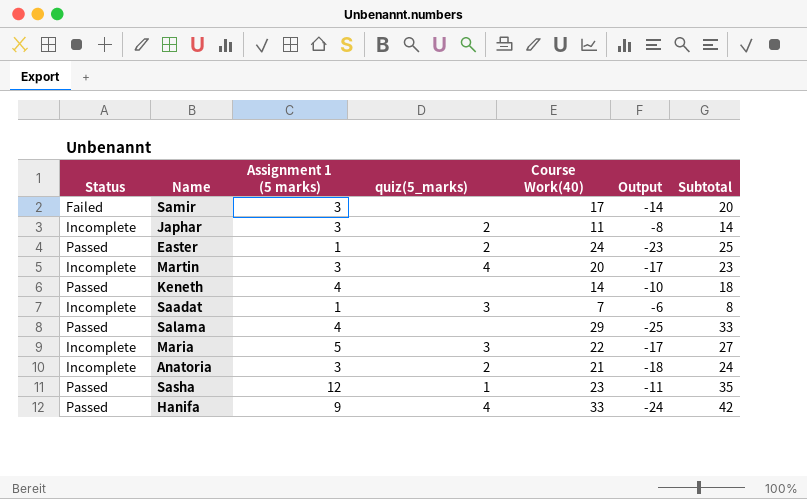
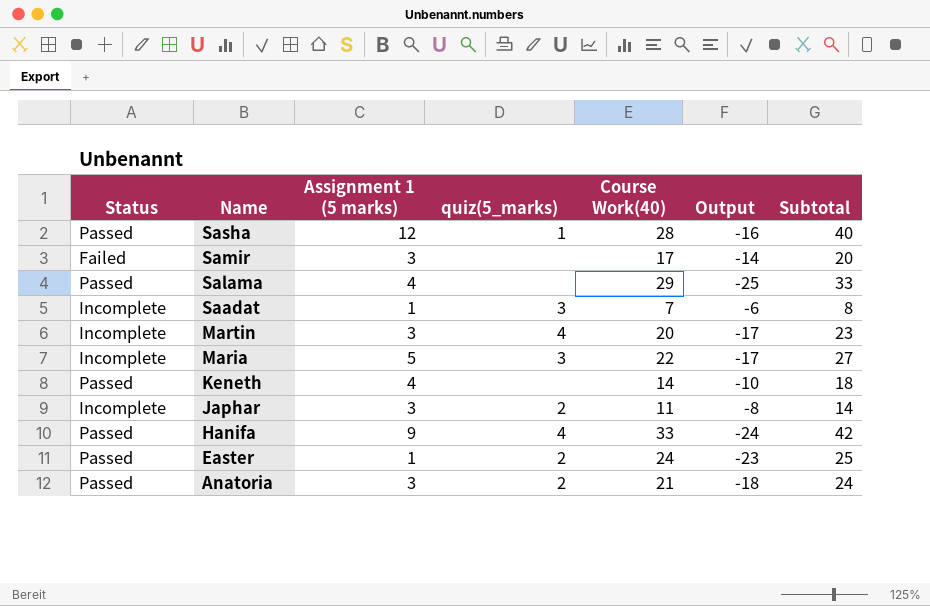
row order: none -> Name descending
Sasha | Course Work(40): 23 -> 28
Sasha | Output: -11 -> -16
Sasha | Subtotal: 35 -> 40
Anatoria | Status: Incomplete -> Passed

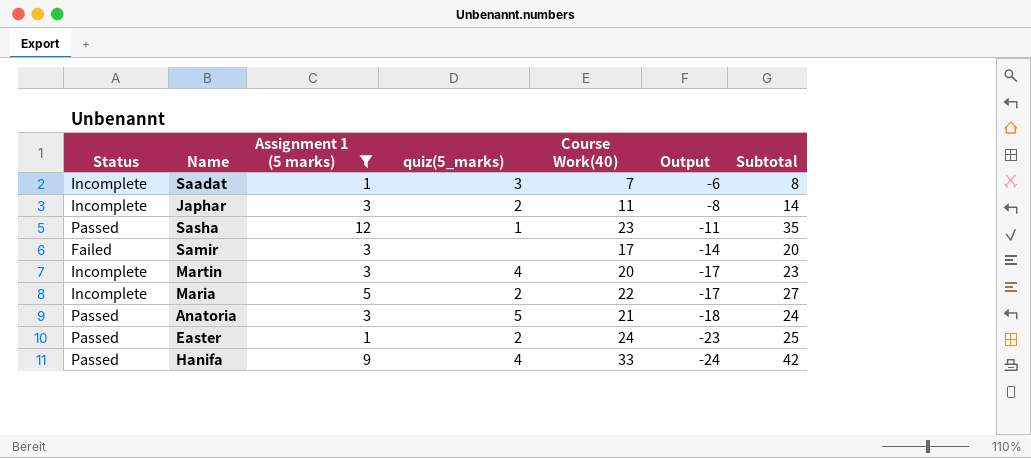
filter: none -> Assignment 1 (5 marks) != 4
row order: Name descending -> Output descending
Sasha | Course Work(40): 28 -> 23
Sasha | Output: -16 -> -11
Sasha | Subtotal: 40 -> 35
Maria | quiz(5_marks): 3 -> 2
Anatoria | quiz(5_marks): 2 -> 5

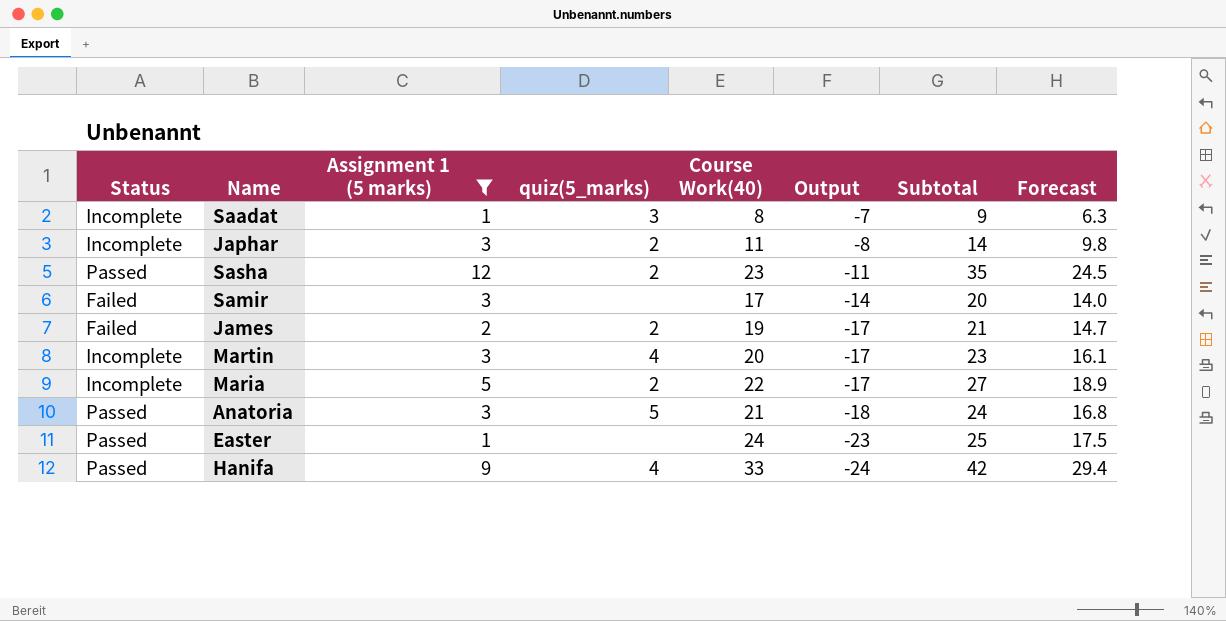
column Forecast | formula: none -> [Subtotal] * 0.7
Saadat | Course Work(40): 7 -> 8
Saadat | Output: -6 -> -7
Saadat | Subtotal: 8 -> 9
Sasha | quiz(5_marks): 1 -> 2
row James: none -> Failed | 2 | 2 | 19 | -17 | 21 | 14.7
Easter | quiz(5_marks): 2 -> none

